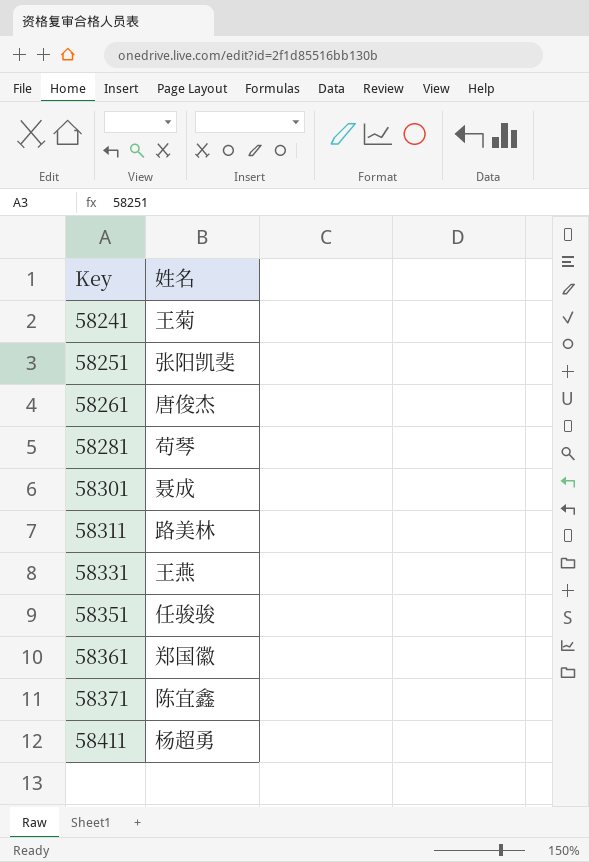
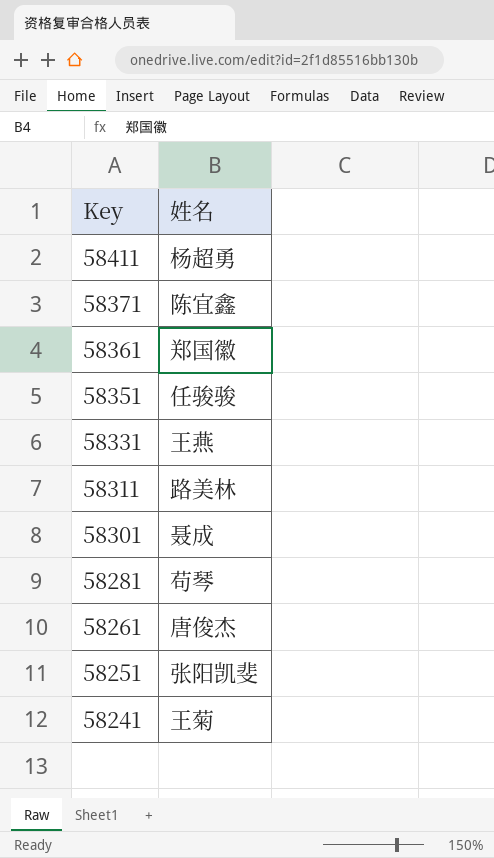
row order: Key ascending -> Key descending

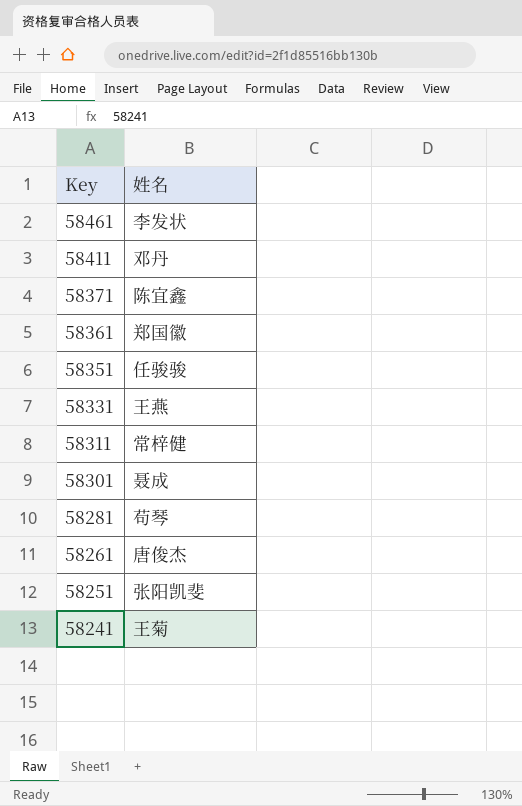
row 58461: none -> 李发状
58411 | 姓名: 杨超勇 -> 邓丹
58311 | 姓名: 路美林 -> 常梓健

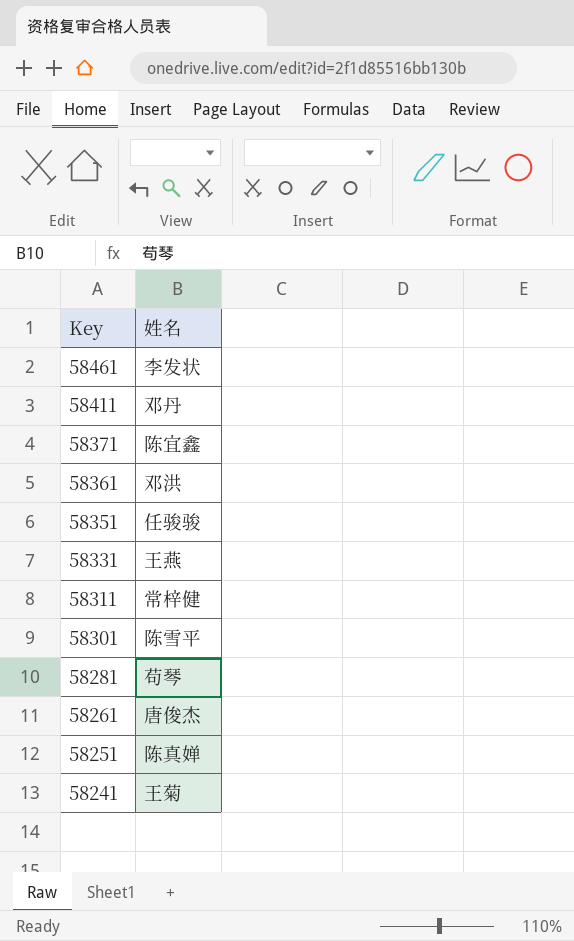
58361 | 姓名: 郑国徽 -> 邓洪
58301 | 姓名: 聂成 -> 陈雪平
58251 | 姓名: 张阳凯斐 -> 陈真婵

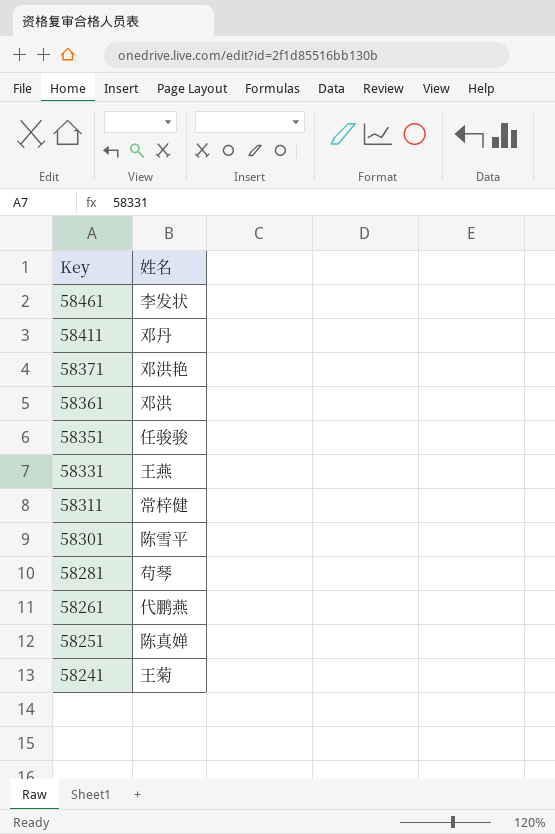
58371 | 姓名: 陈宜鑫 -> 邓洪艳
58261 | 姓名: 唐俊杰 -> 代鹏燕

